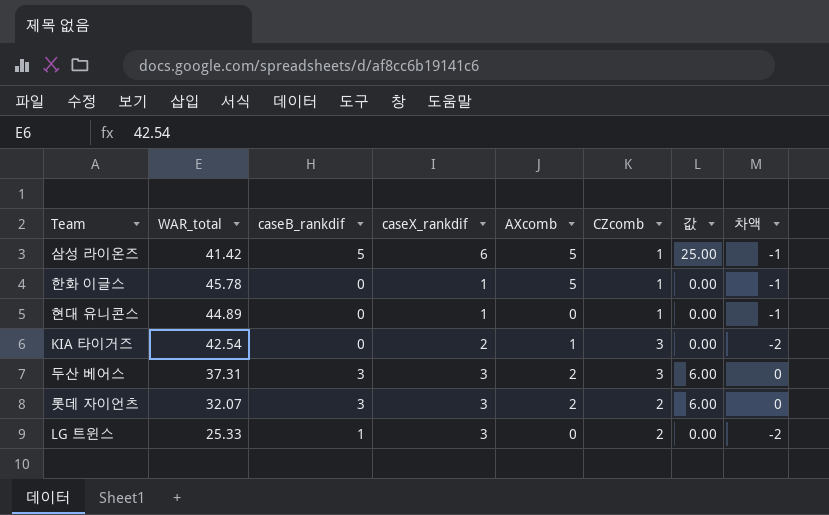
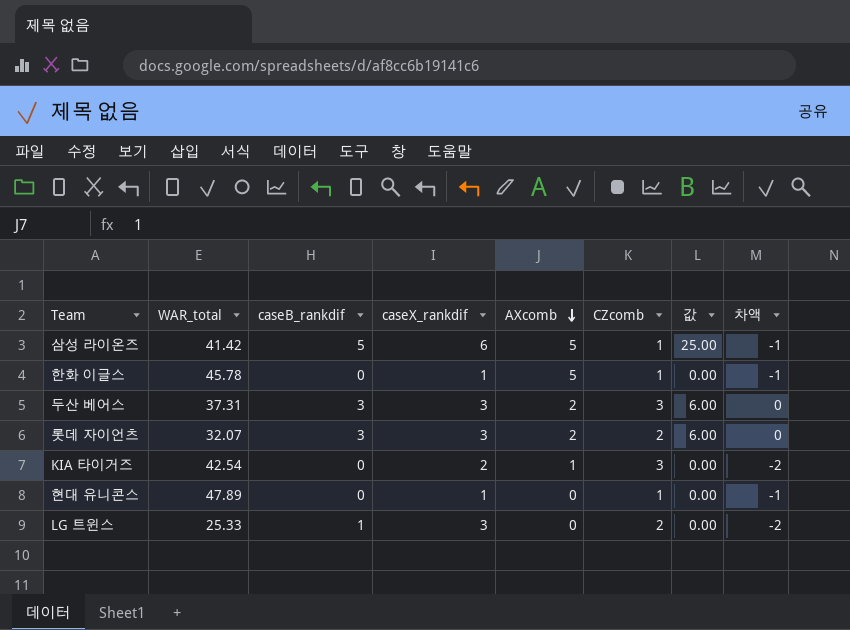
row order: none -> AXcomb descending
현대 유니콘스 | WAR_total: 44.89 -> 47.89

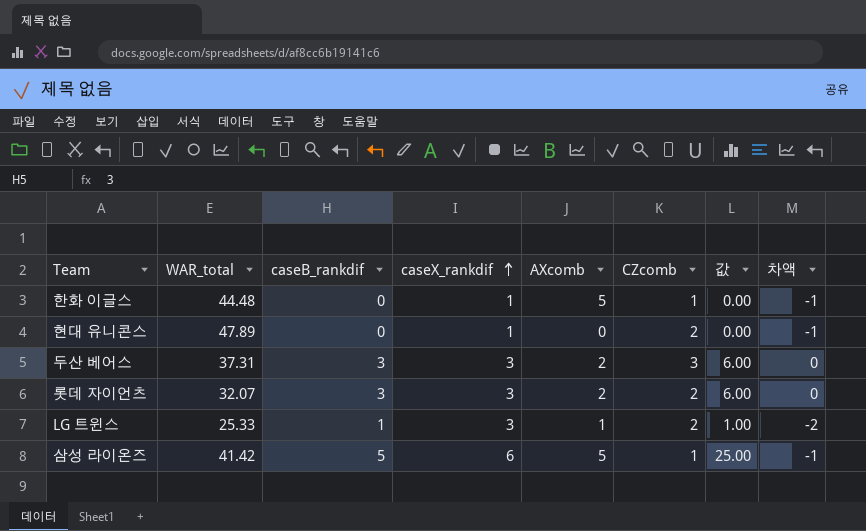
row order: AXcomb descending -> caseX_rankdif ascending
row KIA 타이거즈: 42.54 | 0 | 2 | 1 | 3 | 0.00 | -2 -> none
한화 이글스 | WAR_total: 45.78 -> 44.48
현대 유니콘스 | CZcomb: 1 -> 2
LG 트윈스 | AXcomb: 0 -> 1
LG 트윈스 | 값: 0.00 -> 1.00

